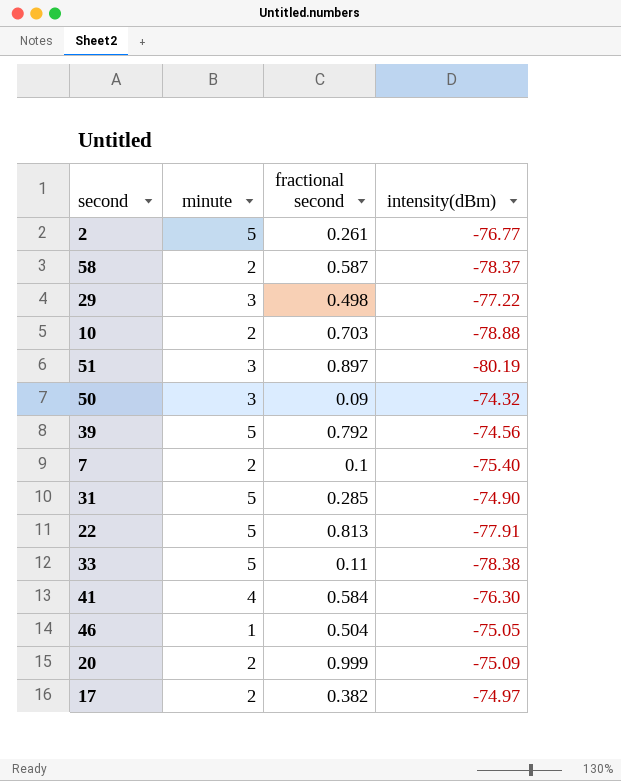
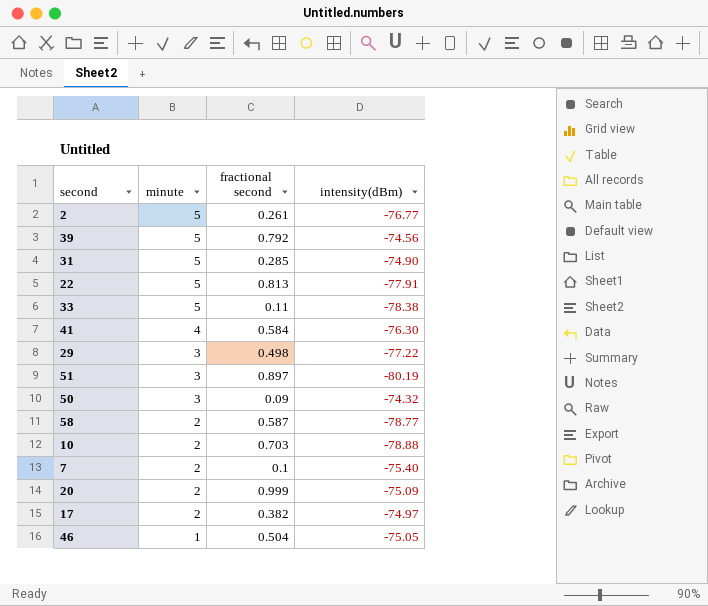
row order: none -> minute descending
58 | intensity(dBm): -78.37 -> -78.77

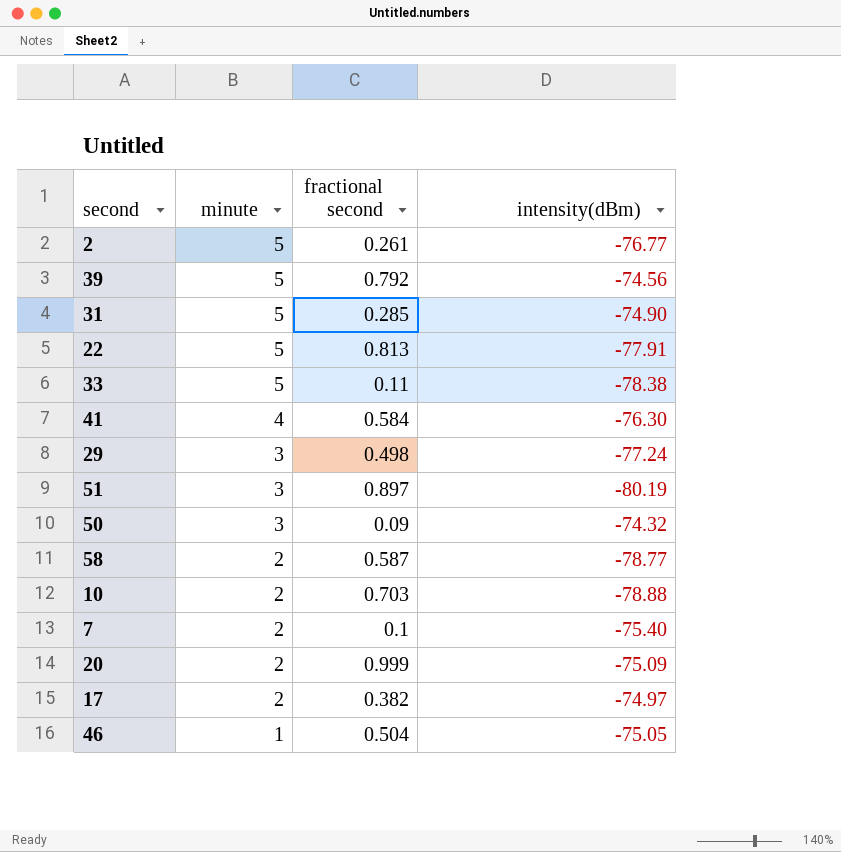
29 | intensity(dBm): -77.22 -> -77.24

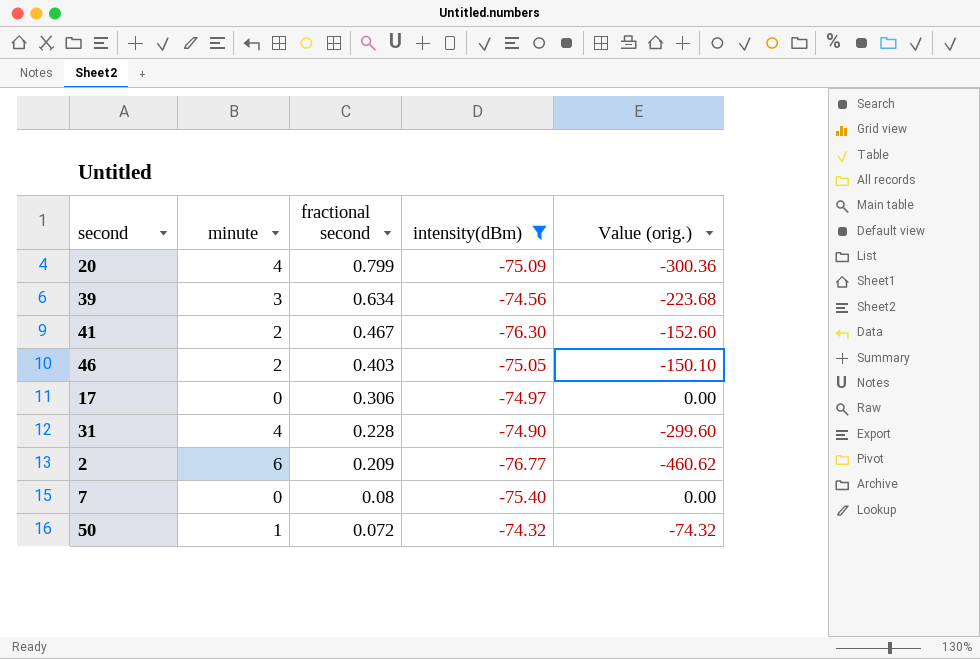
filter: none -> intensity(dBm) >= -76.77
row order: minute descending -> fractional second descending
column Value (orig.) | formula: none -> [minute] * [intensity(dBm)]
20 | minute: 2 -> 4
20 | fractional second: 0.999 -> 0.799
39 | minute: 5 -> 3
39 | fractional second: 0.792 -> 0.634
41 | minute: 4 -> 2
41 | fractional second: 0.584 -> 0.467
46 | minute: 1 -> 2
46 | fractional second: 0.504 -> 0.403
17 | minute: 2 -> 0
17 | fractional second: 0.382 -> 0.306
31 | minute: 5 -> 4
31 | fractional second: 0.285 -> 0.228
2 | minute: 5 -> 6
2 | fractional second: 0.261 -> 0.209
7 | minute: 2 -> 0
7 | fractional second: 0.1 -> 0.08
50 | minute: 3 -> 1
50 | fractional second: 0.09 -> 0.072

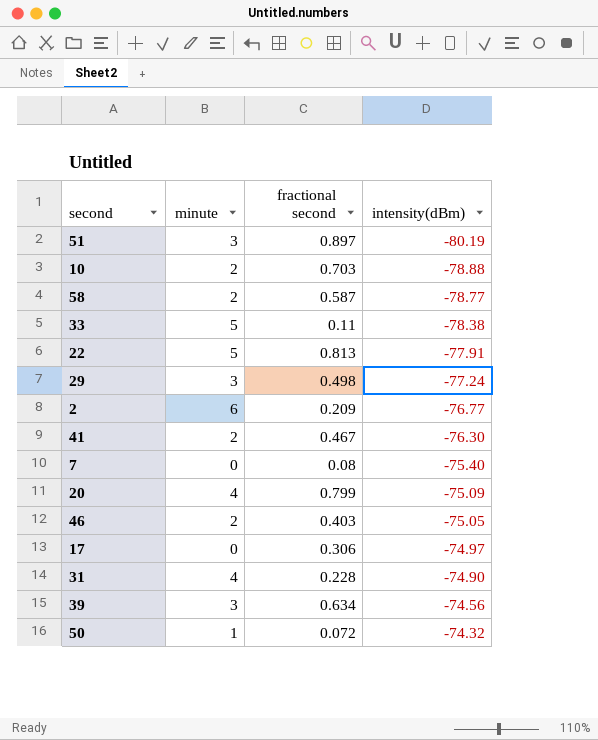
filter: intensity(dBm) >= -76.77 -> none
row order: fractional second descending -> intensity(dBm) ascending
column Value (orig.) | formula: [minute] * [intensity(dBm)] -> none

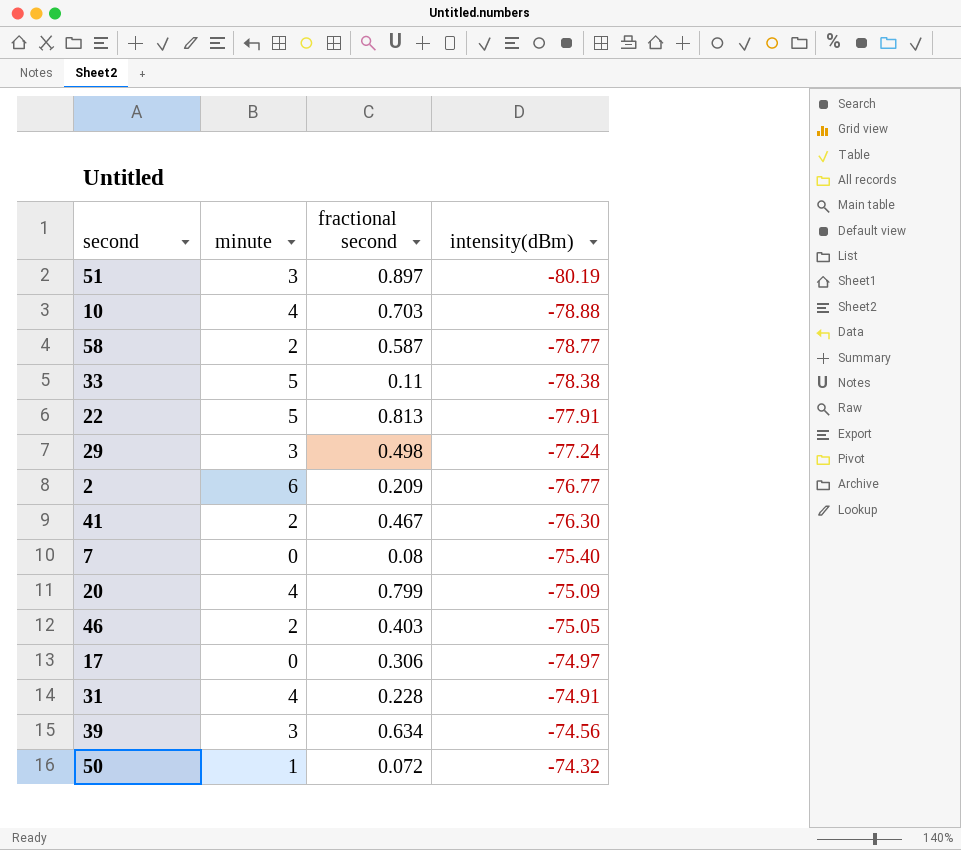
10 | minute: 2 -> 4
31 | intensity(dBm): -74.90 -> -74.91

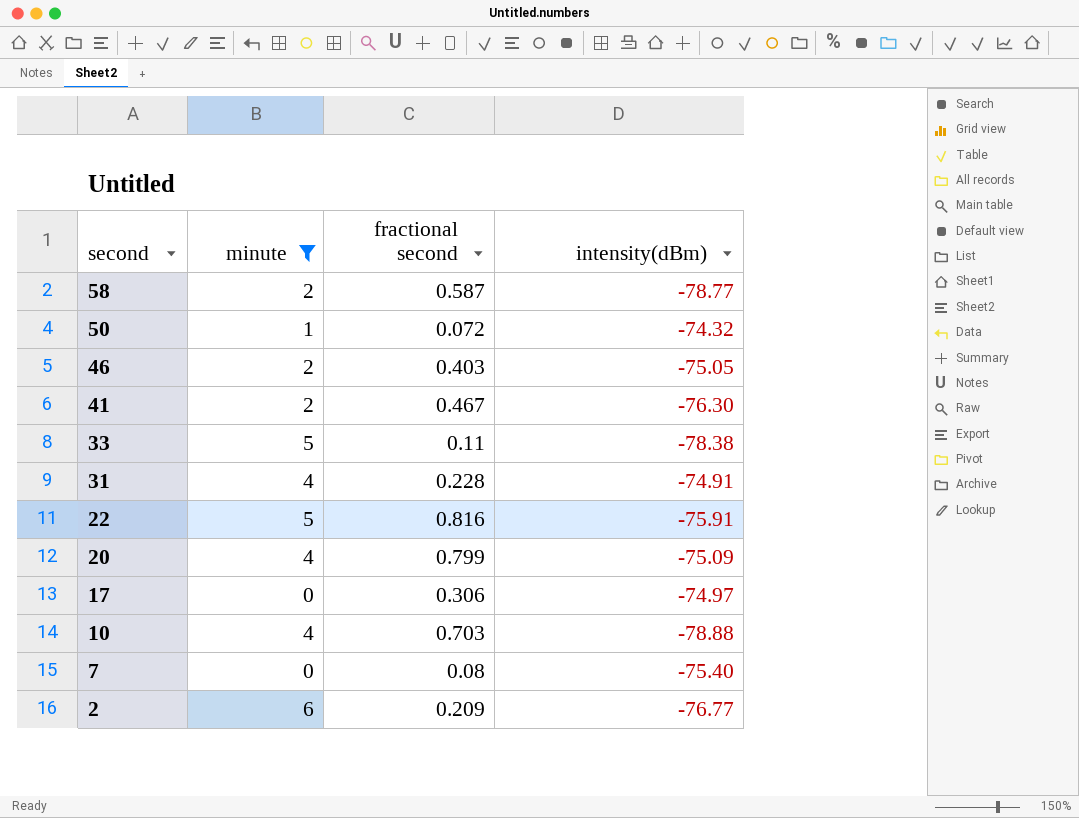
filter: none -> minute != 3
row order: intensity(dBm) ascending -> second descending
22 | fractional second: 0.813 -> 0.816
22 | intensity(dBm): -77.91 -> -75.91

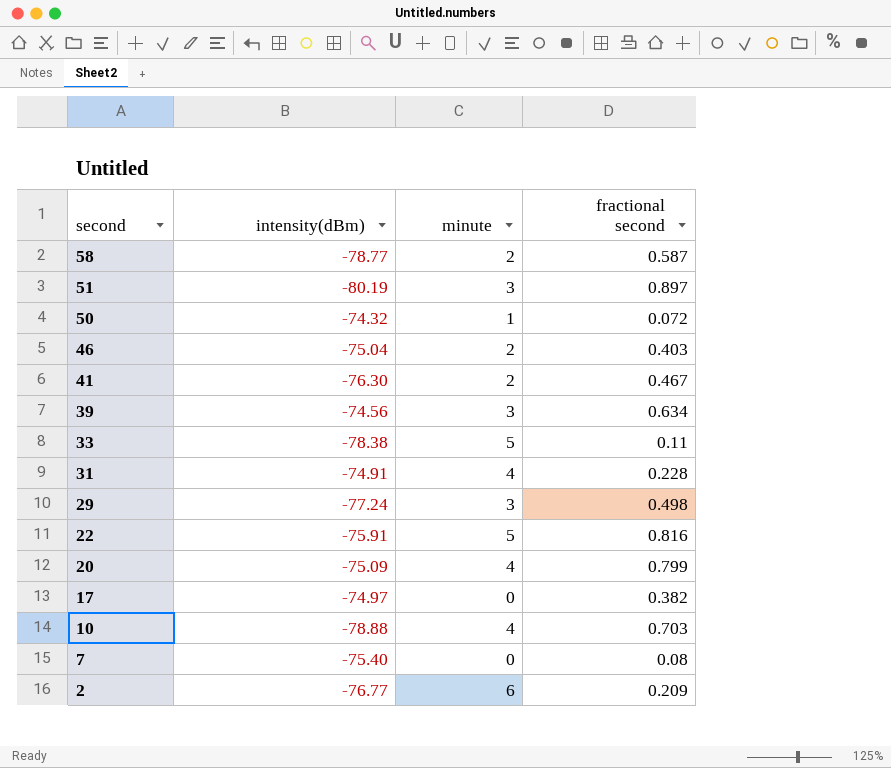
filter: minute != 3 -> none
column intensity(dBm) | position: 4 -> 2
46 | intensity(dBm): -75.05 -> -75.04
17 | fractional second: 0.306 -> 0.382

